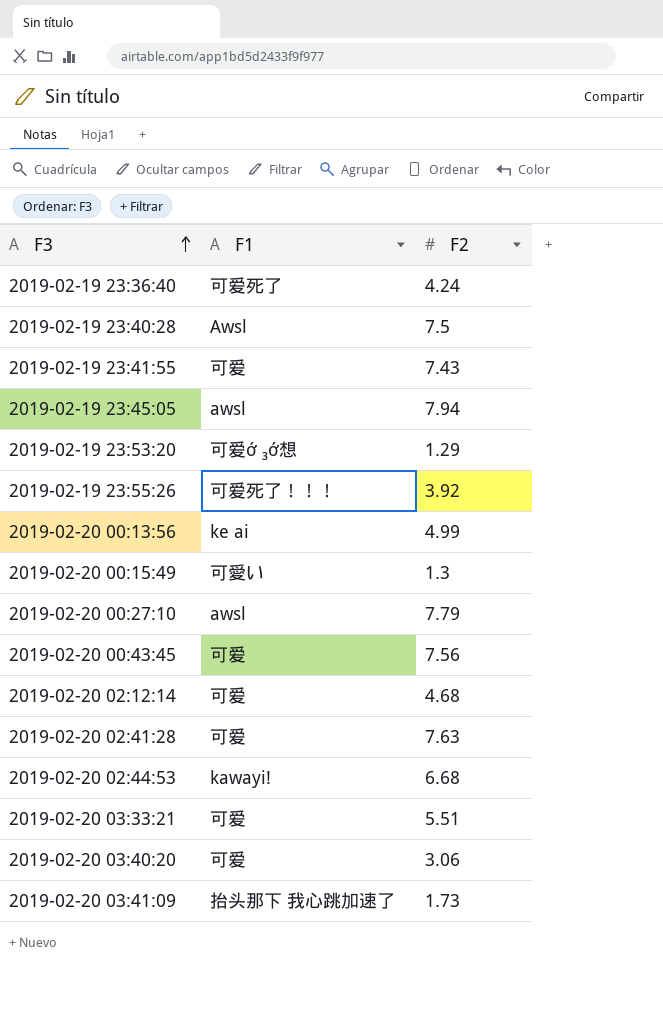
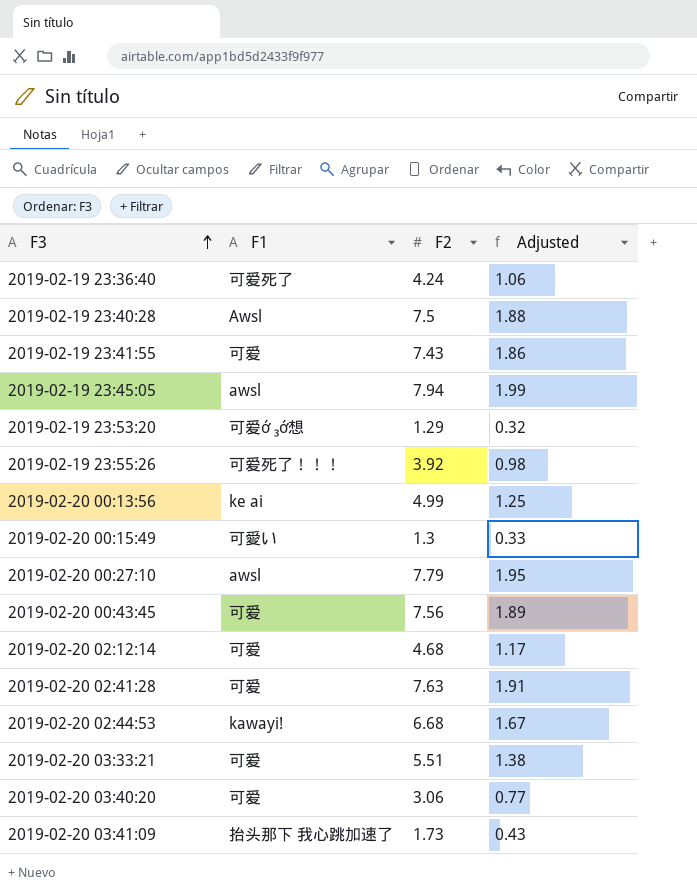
column Adjusted | formula: none -> [F2] * 0.25

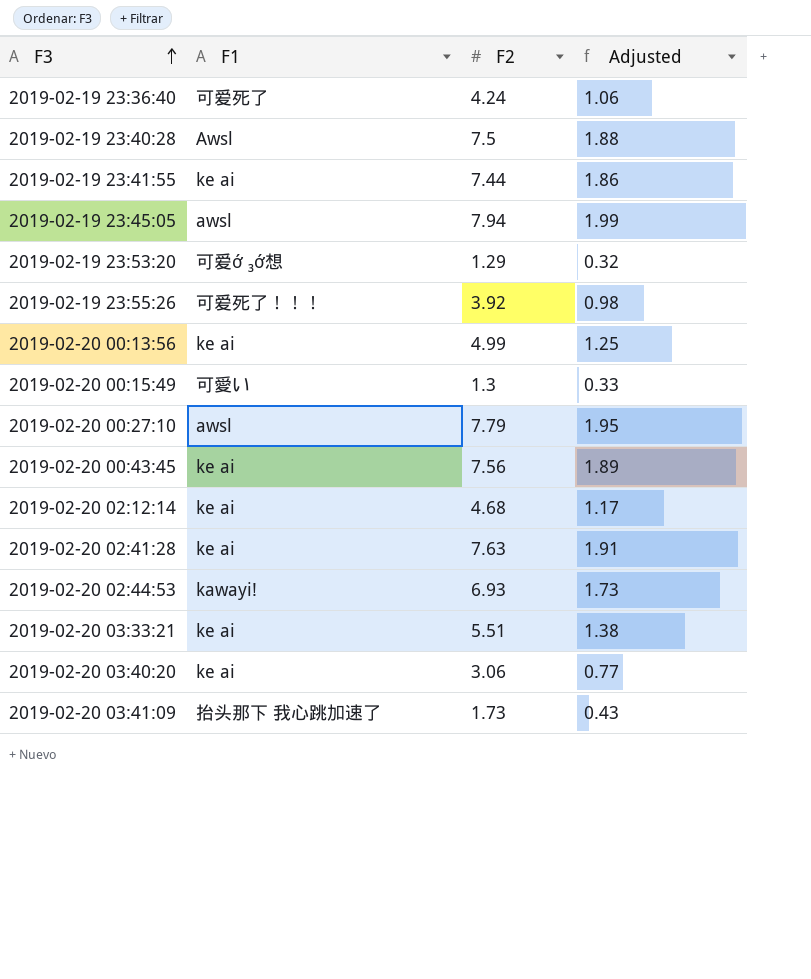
2019-02-19 23:41:55 | F1: 可爱 -> ke ai
2019-02-19 23:41:55 | F2: 7.43 -> 7.44
2019-02-20 00:43:45 | F1: 可爱 -> ke ai
2019-02-20 02:12:14 | F1: 可爱 -> ke ai
2019-02-20 02:41:28 | F1: 可爱 -> ke ai
2019-02-20 02:44:53 | F2: 6.68 -> 6.93
2019-02-20 02:44:53 | Adjusted: 1.67 -> 1.73
2019-02-20 03:33:21 | F1: 可爱 -> ke ai
2019-02-20 03:40:20 | F1: 可爱 -> ke ai

